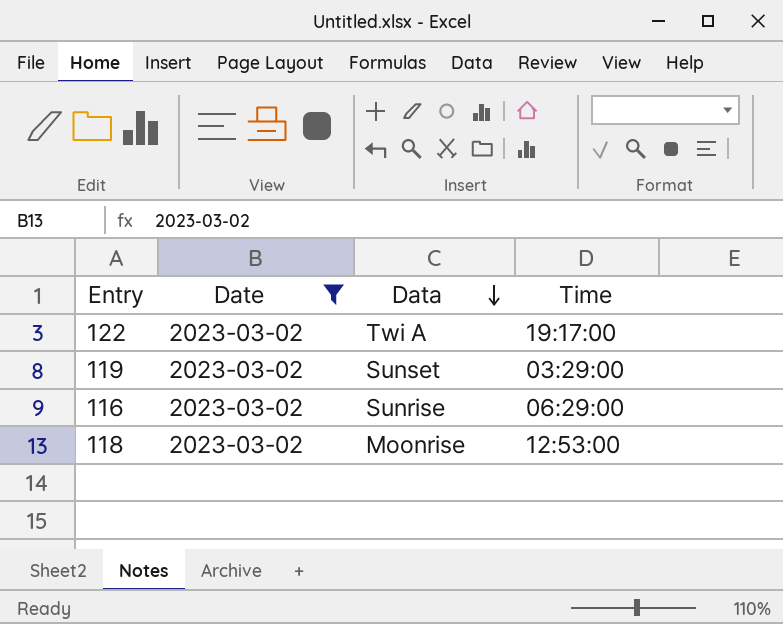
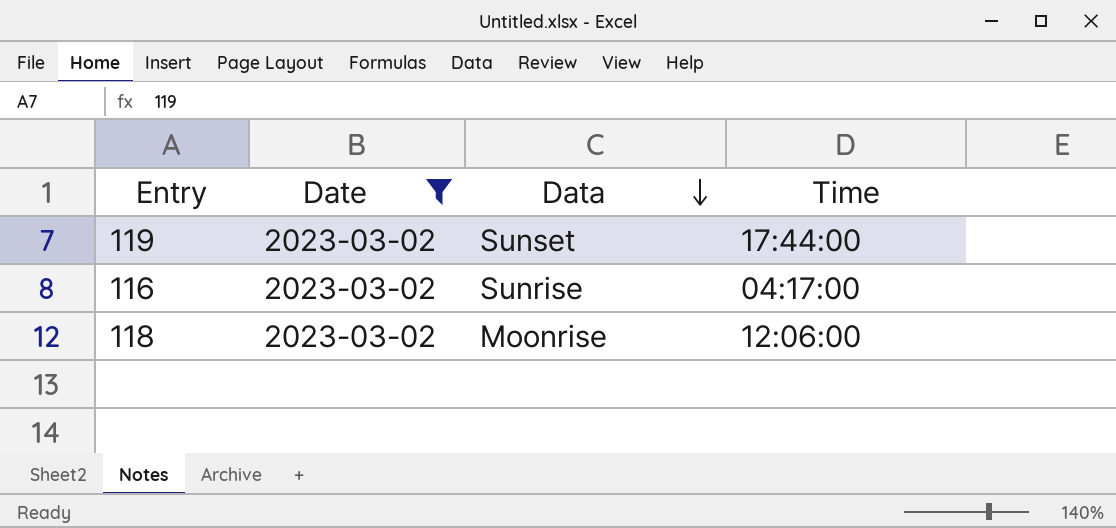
row 122: 2023-03-02 | Twi A | 19:17:00 -> none
119 | Time: 03:29:00 -> 17:44:00
116 | Time: 06:29:00 -> 04:17:00
118 | Time: 12:53:00 -> 12:06:00

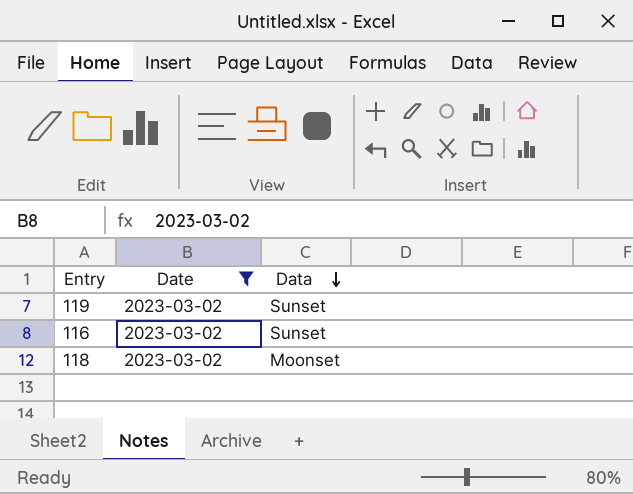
column Time | position: 4 -> none
116 | Data: Sunrise -> Sunset
118 | Data: Moonrise -> Moonset

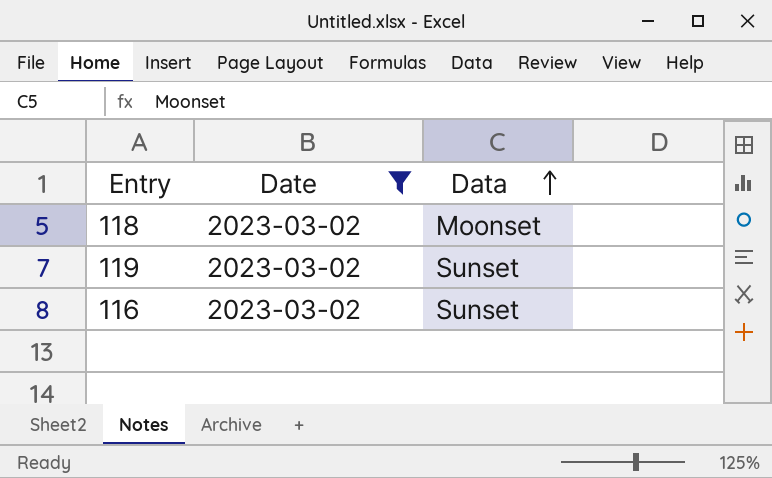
row order: Data descending -> Data ascending

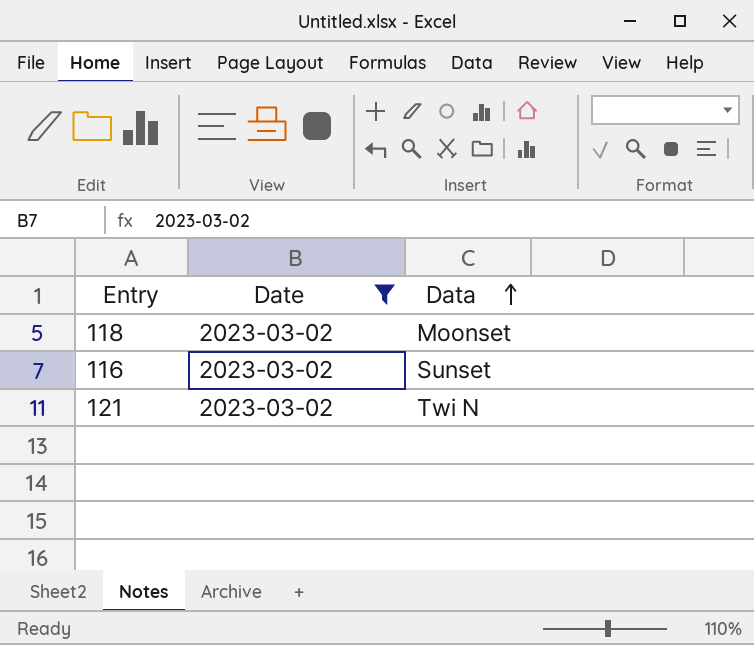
row 119: 2023-03-02 | Sunset -> none
row 121: none -> 2023-03-02 | Twi N

